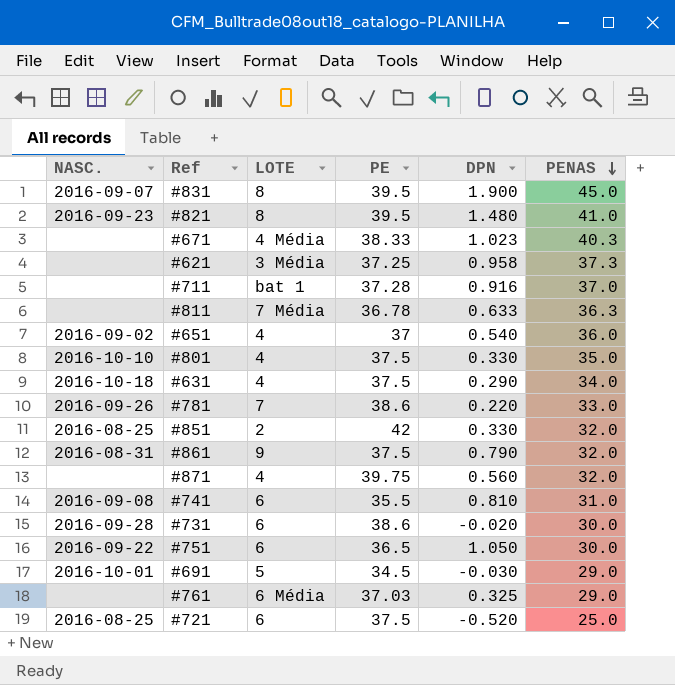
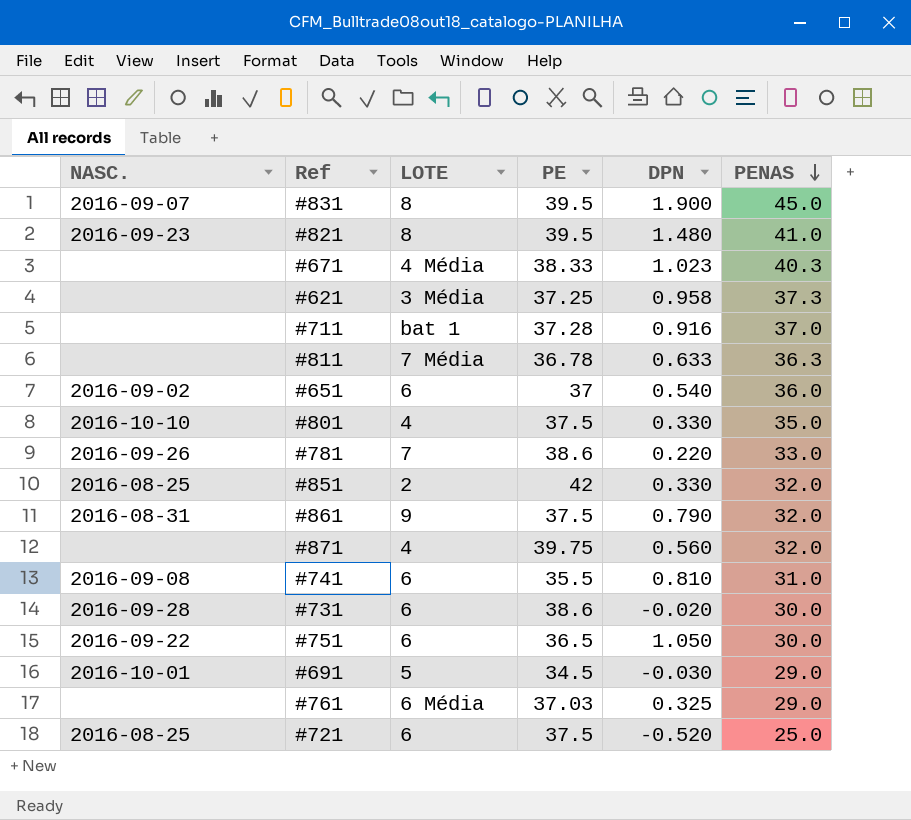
row #631: 2016-10-18 | 4 | 37.5 | 0.290 | 34.0 -> none
#651 | LOTE: 4 -> 6

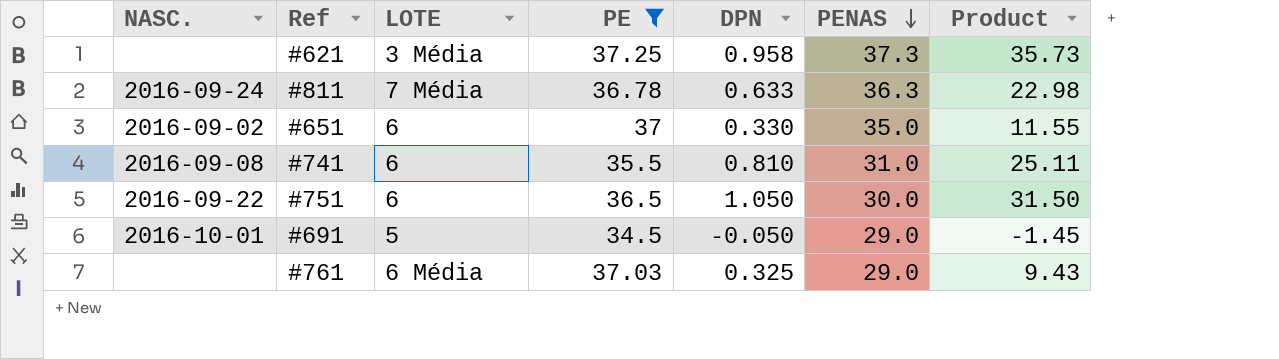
filter: none -> PE <= 37.25
column Product | formula: none -> [DPN] * [PENAS]
#811 | NASC.: none -> 2016-09-24
#651 | DPN: 0.540 -> 0.330
#651 | PENAS: 36.0 -> 35.0
#691 | DPN: -0.030 -> -0.050

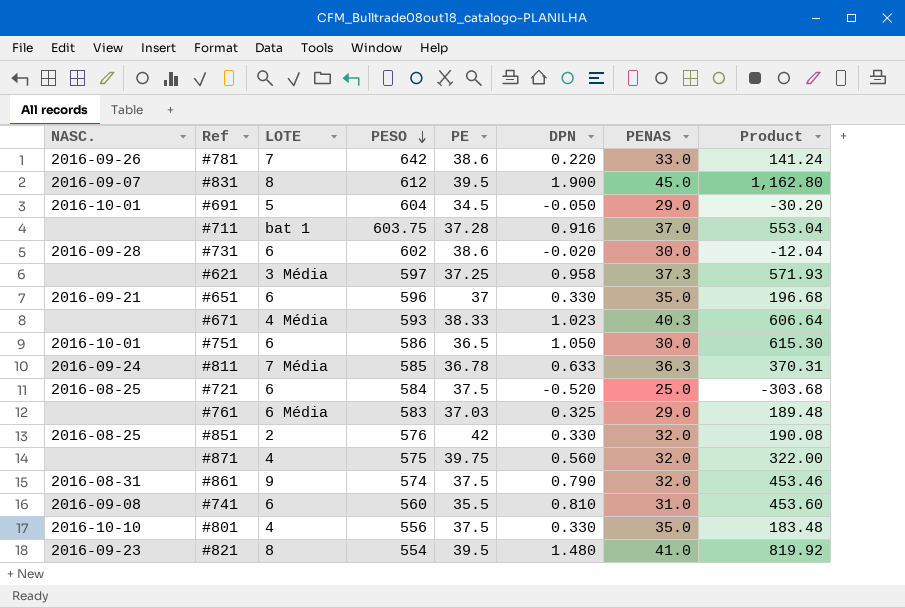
filter: PE <= 37.25 -> none
row order: PENAS descending -> PESO descending
column PESO | position: none -> 4
column Product | formula: [DPN] * [PENAS] -> [PESO] * [DPN]
#651 | NASC.: 2016-09-02 -> 2016-09-21
#751 | NASC.: 2016-09-22 -> 2016-10-01

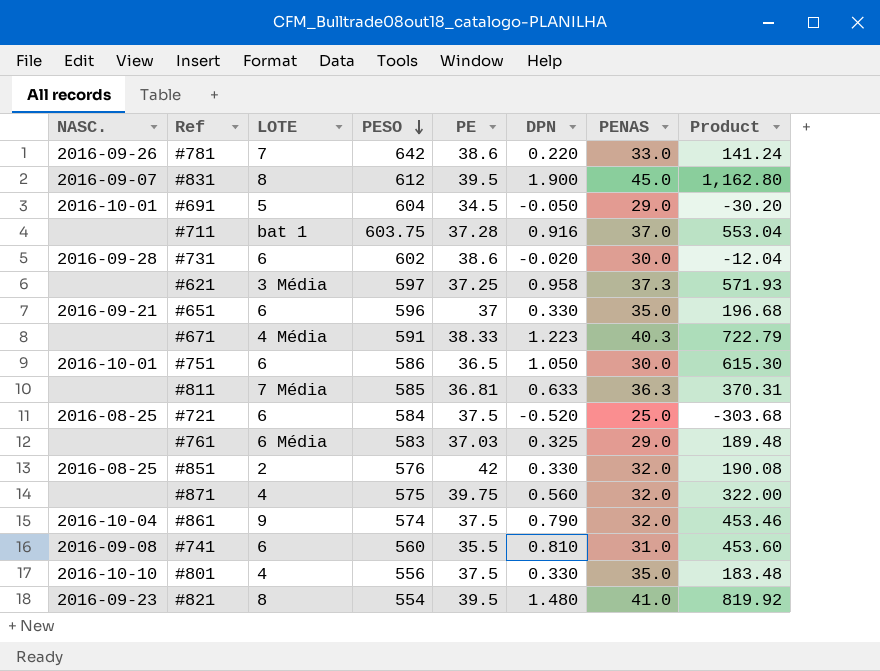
#671 | PESO: 593 -> 591
#671 | DPN: 1.023 -> 1.223
#671 | Product: 606.64 -> 722.79
#811 | NASC.: 2016-09-24 -> none
#811 | PE: 36.78 -> 36.81
#861 | NASC.: 2016-08-31 -> 2016-10-04

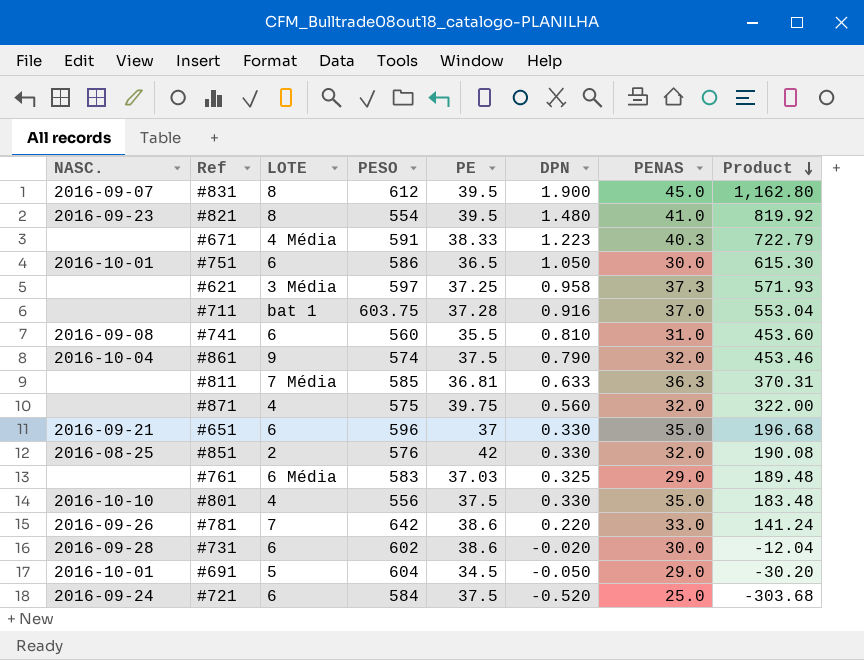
row order: PESO descending -> Product descending
#721 | NASC.: 2016-08-25 -> 2016-09-24

